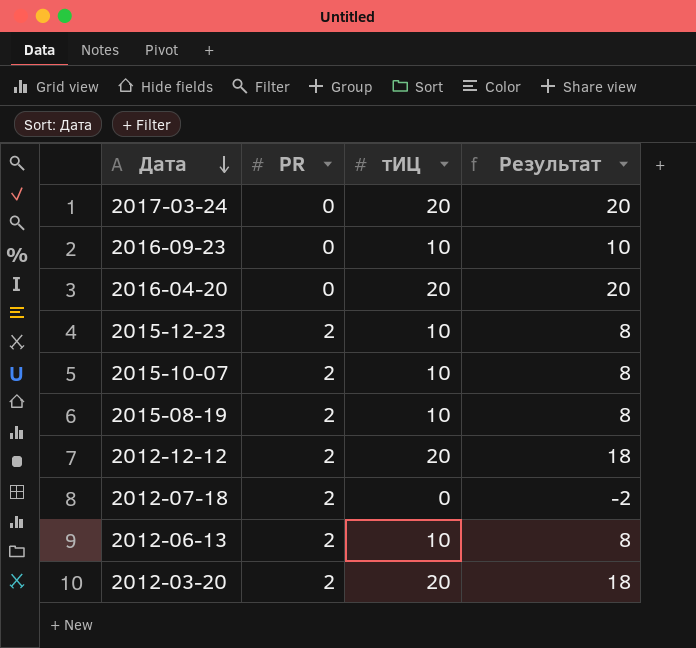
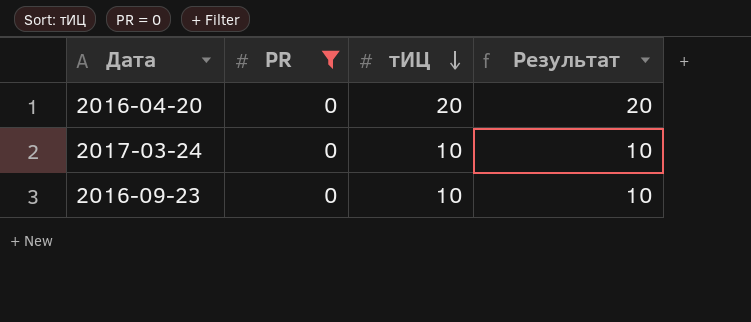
filter: none -> PR = 0
row order: Дата descending -> тИЦ descending
2017-03-24 | тИЦ: 20 -> 10
2017-03-24 | Результат: 20 -> 10

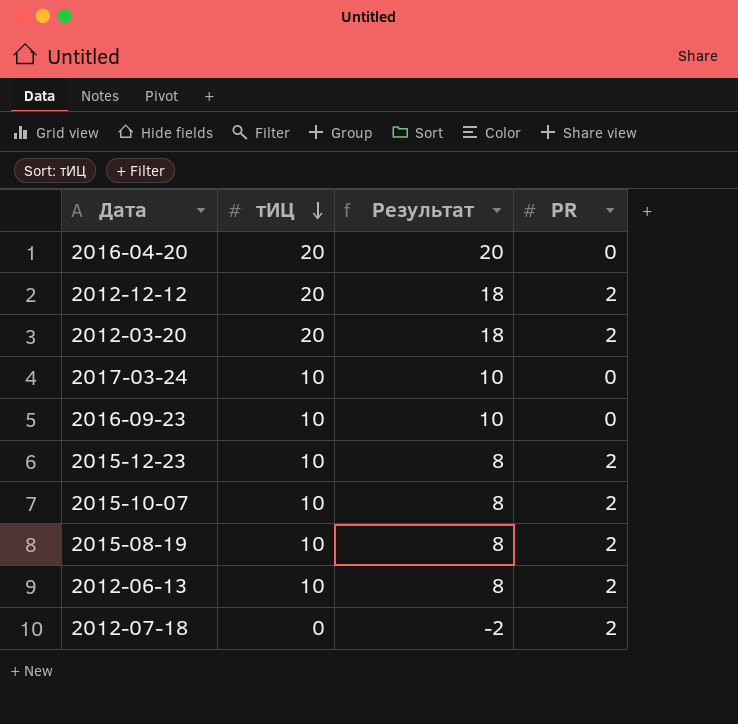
filter: PR = 0 -> none
column PR | position: 2 -> 4

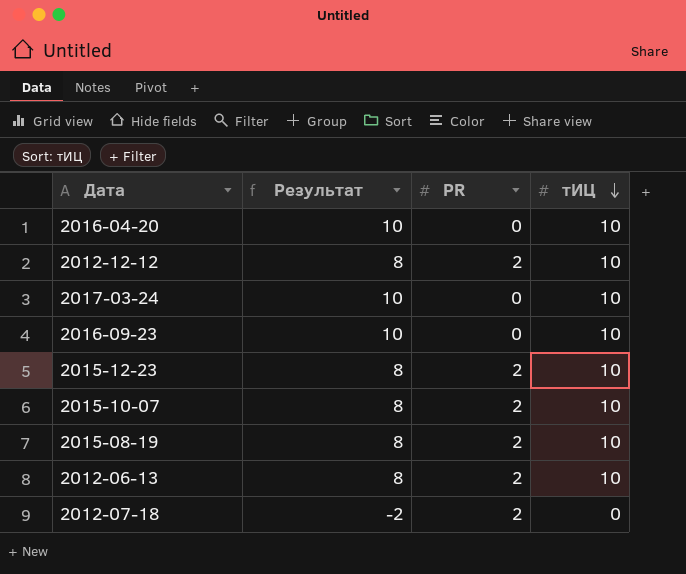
column тИЦ | position: 2 -> 4
row 2012-03-20: 20 | 18 | 2 -> none
2016-04-20 | Результат: 20 -> 10
2016-04-20 | тИЦ: 20 -> 10
2012-12-12 | Результат: 18 -> 8
2012-12-12 | тИЦ: 20 -> 10

